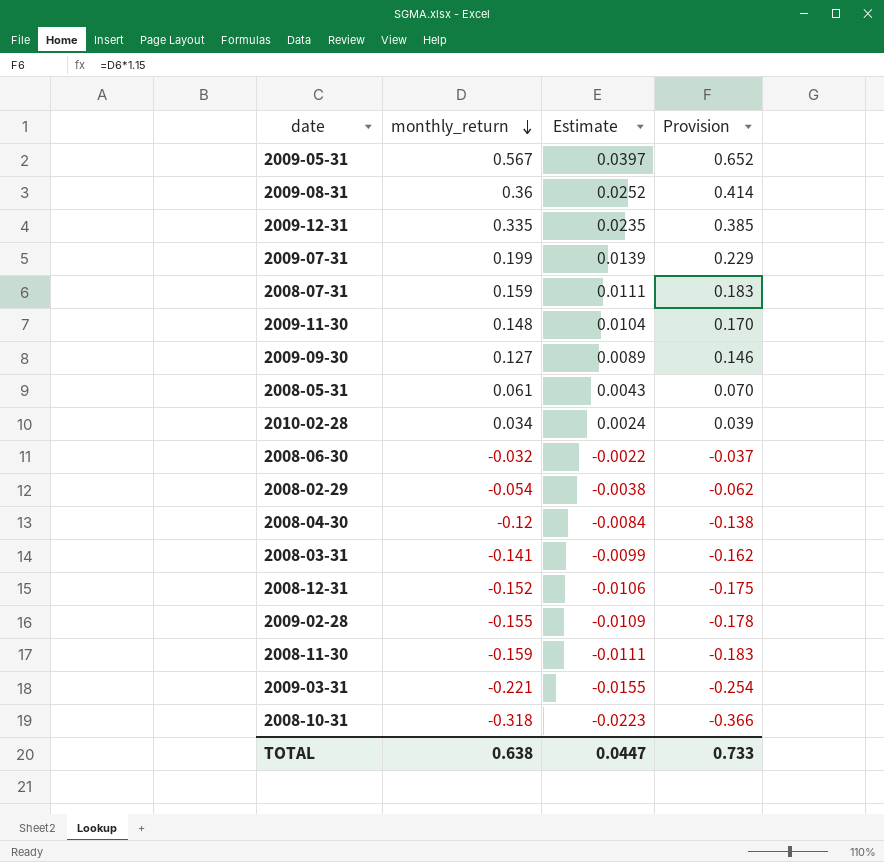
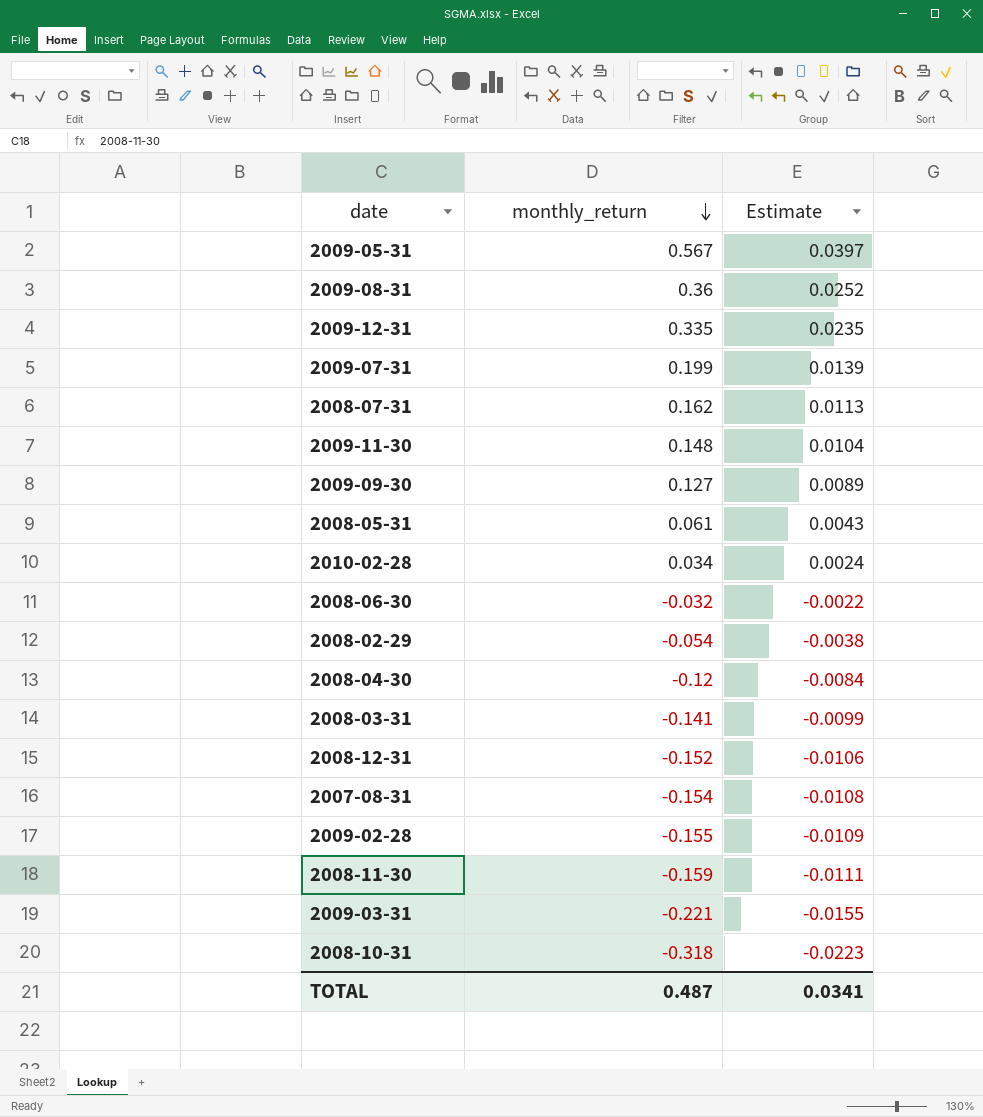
column Provision | formula: [monthly_return] * 1.15 -> none
2008-07-31 | monthly_return: 0.159 -> 0.162
2008-07-31 | Estimate: 0.0111 -> 0.0113
row 2007-08-31: none -> -0.154 | -0.0108
TOTAL | monthly_return: 0.638 -> 0.487
TOTAL | Estimate: 0.0447 -> 0.0341

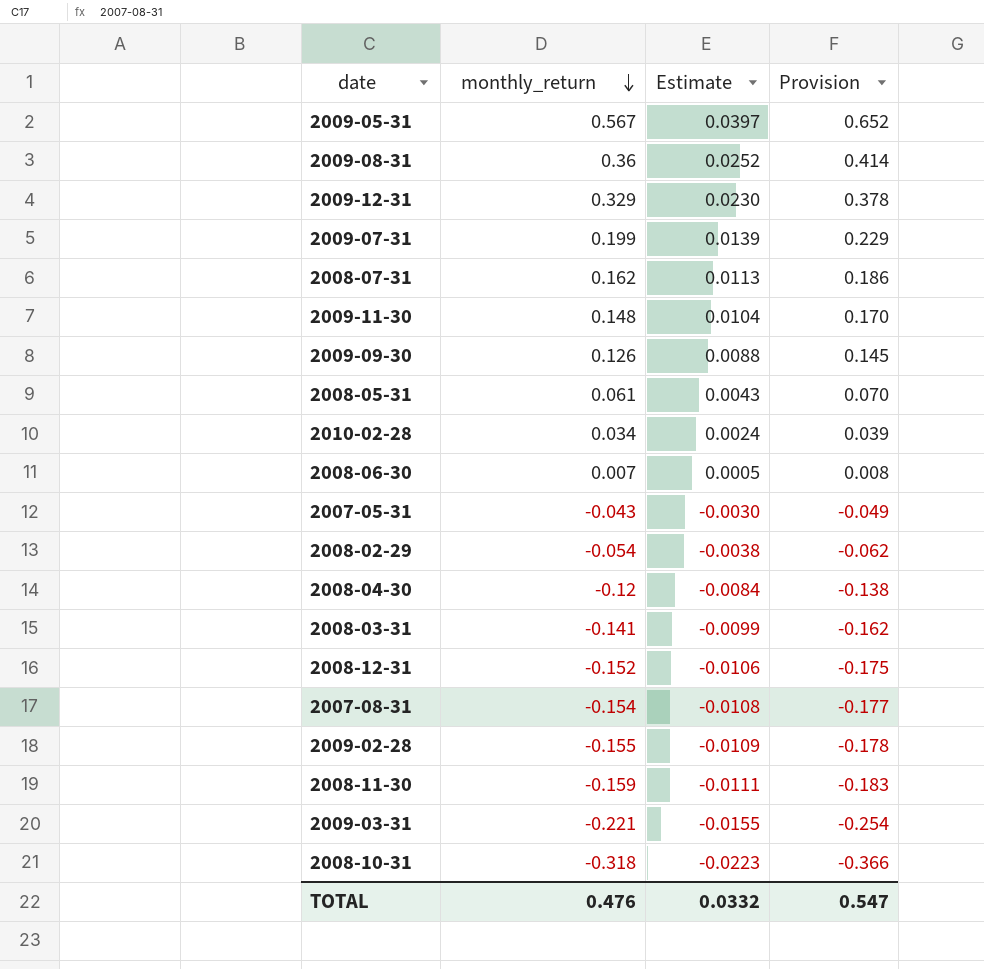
column Provision | formula: none -> [monthly_return] * 1.15
2009-12-31 | monthly_return: 0.335 -> 0.329
2009-12-31 | Estimate: 0.0235 -> 0.0230
2009-09-30 | monthly_return: 0.127 -> 0.126
2009-09-30 | Estimate: 0.0089 -> 0.0088
2008-06-30 | monthly_return: -0.032 -> 0.007
2008-06-30 | Estimate: -0.0022 -> 0.0005
row 2007-05-31: none -> -0.043 | -0.0030 | -0.049
TOTAL | monthly_return: 0.487 -> 0.476
TOTAL | Estimate: 0.0341 -> 0.0332

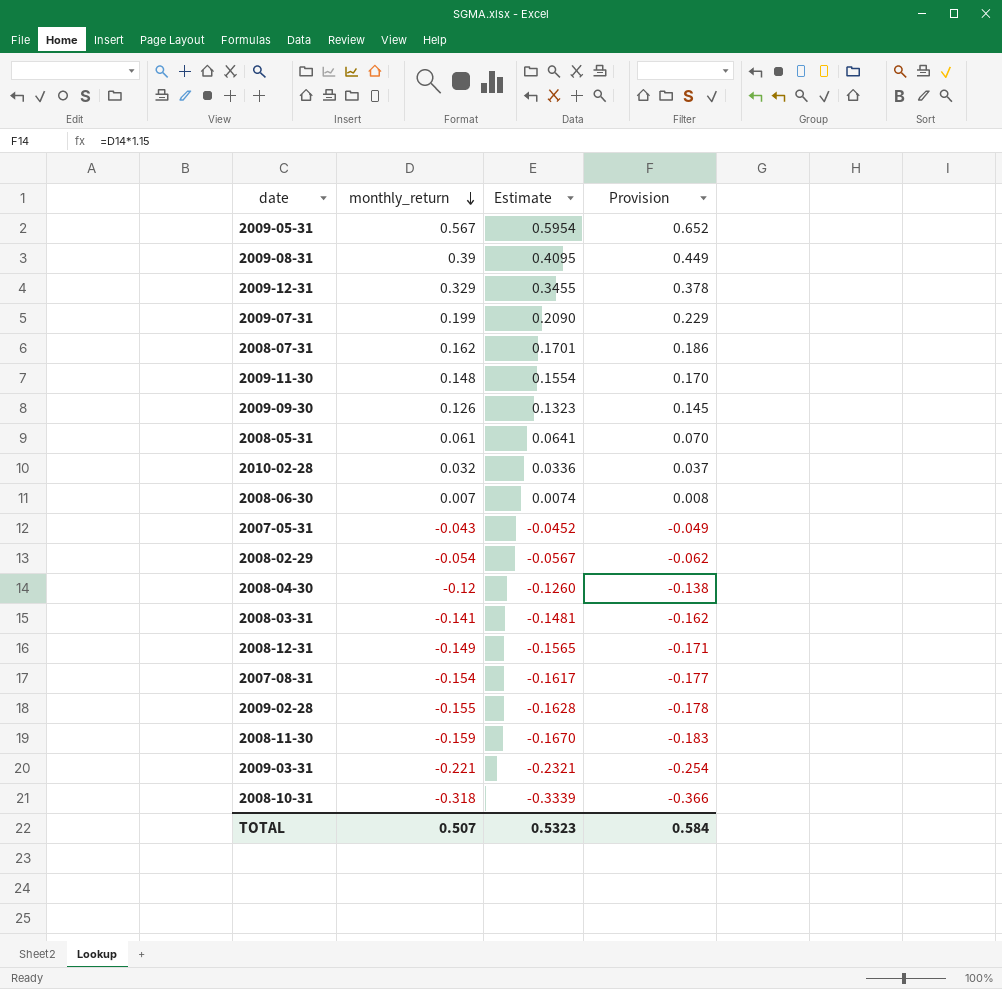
column Estimate | formula: [monthly_return] * 0.07 -> [monthly_return] * 1.05
2009-08-31 | monthly_return: 0.36 -> 0.39
2009-08-31 | Provision: 0.414 -> 0.449
2010-02-28 | monthly_return: 0.034 -> 0.032
2010-02-28 | Provision: 0.039 -> 0.037
2008-12-31 | monthly_return: -0.152 -> -0.149
2008-12-31 | Provision: -0.175 -> -0.171
TOTAL | monthly_return: 0.476 -> 0.507
TOTAL | Estimate: 0.0332 -> 0.5323
TOTAL | Provision: 0.547 -> 0.584

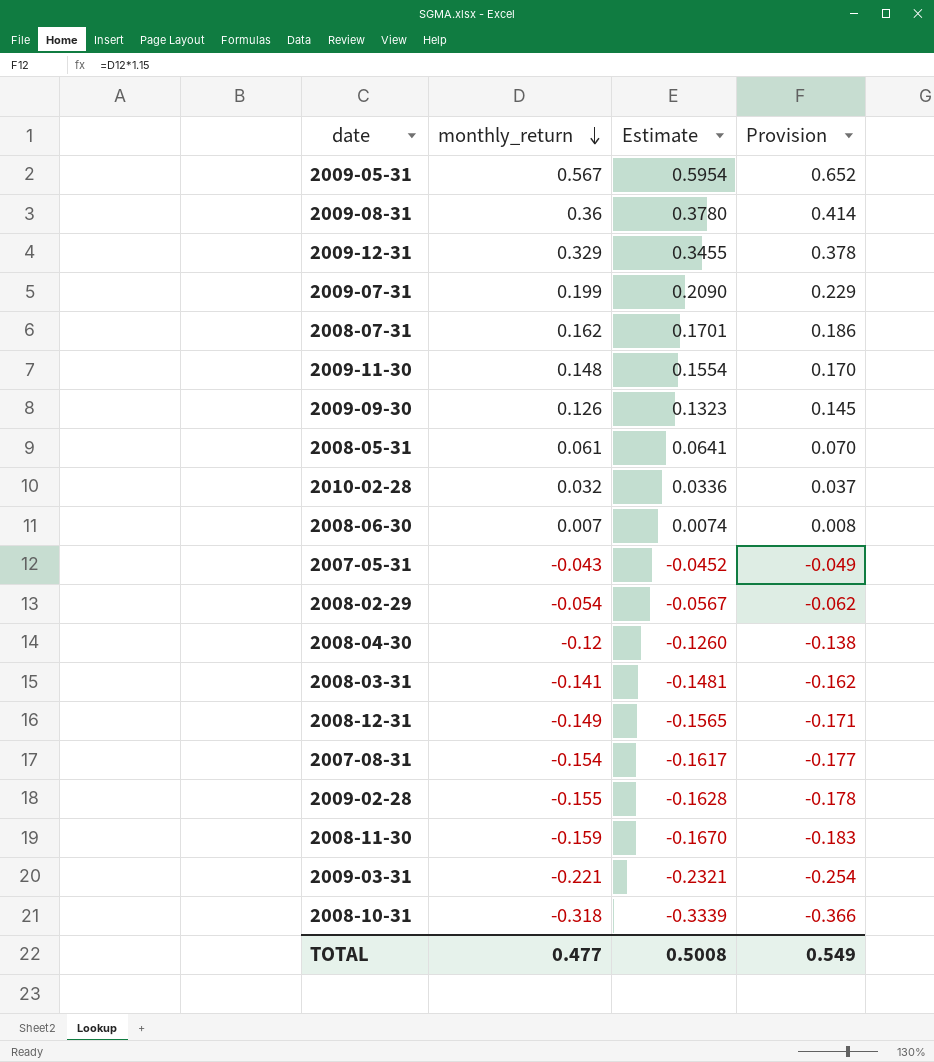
2009-08-31 | monthly_return: 0.39 -> 0.36
2009-08-31 | Estimate: 0.4095 -> 0.3780
2009-08-31 | Provision: 0.449 -> 0.414
TOTAL | monthly_return: 0.507 -> 0.477
TOTAL | Estimate: 0.5323 -> 0.5008
TOTAL | Provision: 0.584 -> 0.549

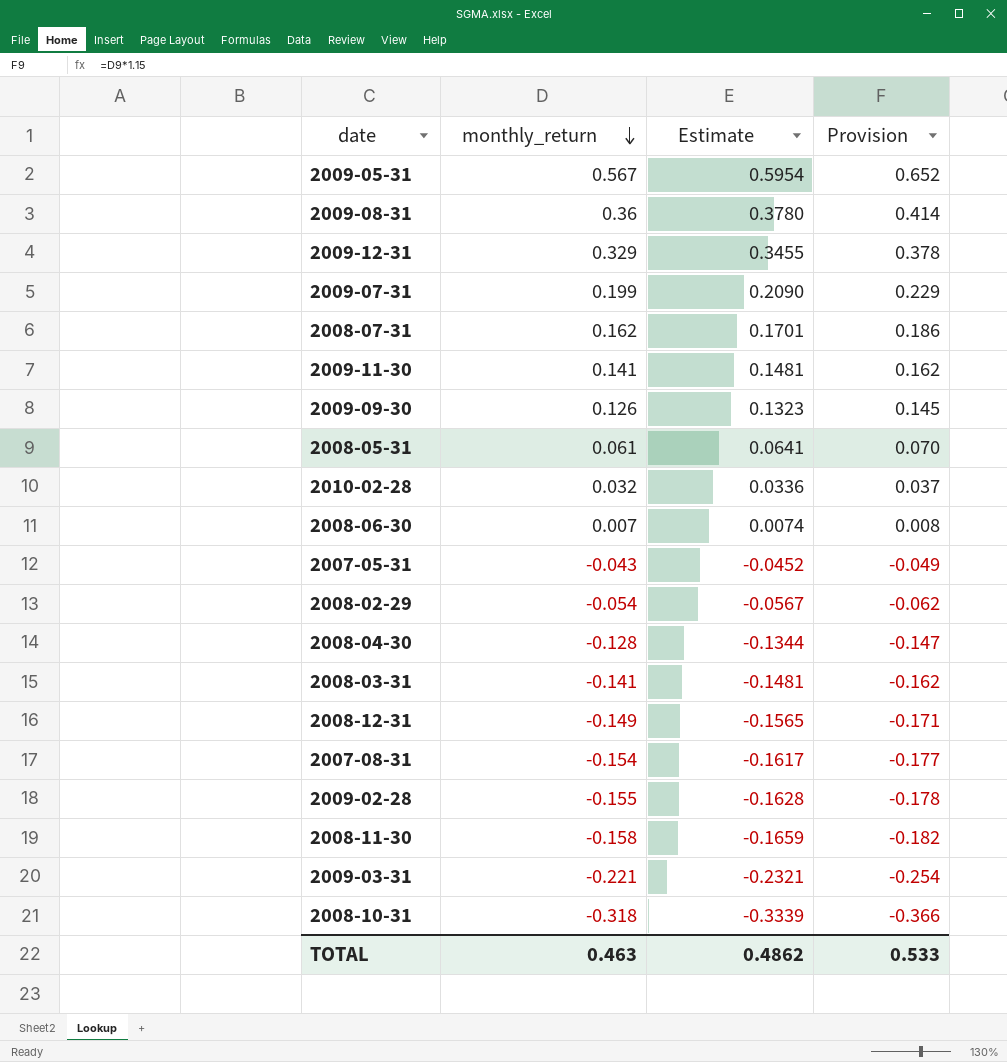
2009-11-30 | monthly_return: 0.148 -> 0.141
2009-11-30 | Estimate: 0.1554 -> 0.1481
2009-11-30 | Provision: 0.170 -> 0.162
2008-04-30 | monthly_return: -0.12 -> -0.128
2008-04-30 | Estimate: -0.1260 -> -0.1344
2008-04-30 | Provision: -0.138 -> -0.147
2008-11-30 | monthly_return: -0.159 -> -0.158
2008-11-30 | Estimate: -0.1670 -> -0.1659
2008-11-30 | Provision: -0.183 -> -0.182
TOTAL | monthly_return: 0.477 -> 0.463
TOTAL | Estimate: 0.5008 -> 0.4862
TOTAL | Provision: 0.549 -> 0.533

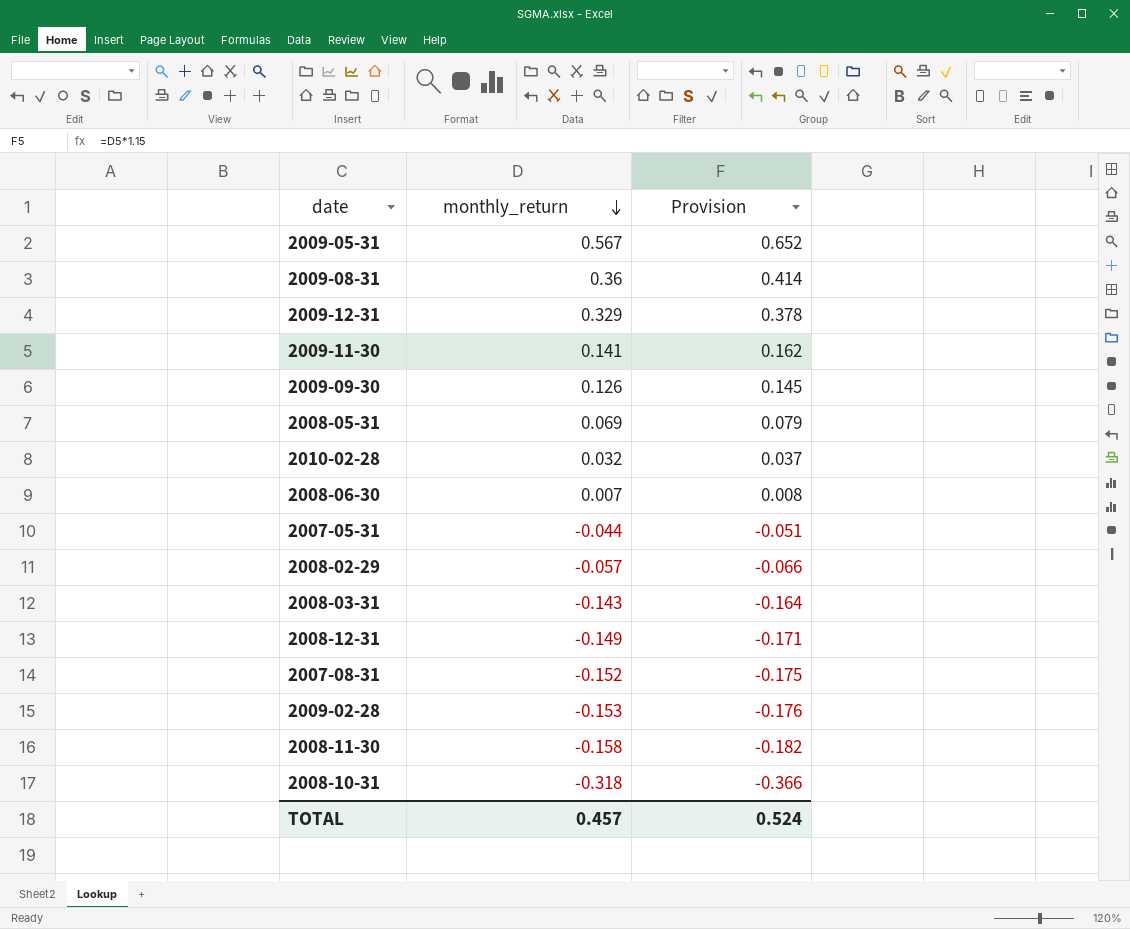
column Estimate | formula: [monthly_return] * 1.05 -> none
row 2009-07-31: 0.199 | 0.2090 | 0.229 -> none
row 2008-07-31: 0.162 | 0.1701 | 0.186 -> none
row 2008-04-30: -0.128 | -0.1344 | -0.147 -> none
row 2009-03-31: -0.221 | -0.2321 | -0.254 -> none
2008-05-31 | monthly_return: 0.061 -> 0.069
2008-05-31 | Provision: 0.070 -> 0.079
2007-05-31 | monthly_return: -0.043 -> -0.044
2007-05-31 | Provision: -0.049 -> -0.051
2008-02-29 | monthly_return: -0.054 -> -0.057
2008-02-29 | Provision: -0.062 -> -0.066
2008-03-31 | monthly_return: -0.141 -> -0.143
2008-03-31 | Provision: -0.162 -> -0.164
2007-08-31 | monthly_return: -0.154 -> -0.152
2007-08-31 | Provision: -0.177 -> -0.175
2009-02-28 | monthly_return: -0.155 -> -0.153
2009-02-28 | Provision: -0.178 -> -0.176
TOTAL | monthly_return: 0.463 -> 0.457
TOTAL | Provision: 0.533 -> 0.524

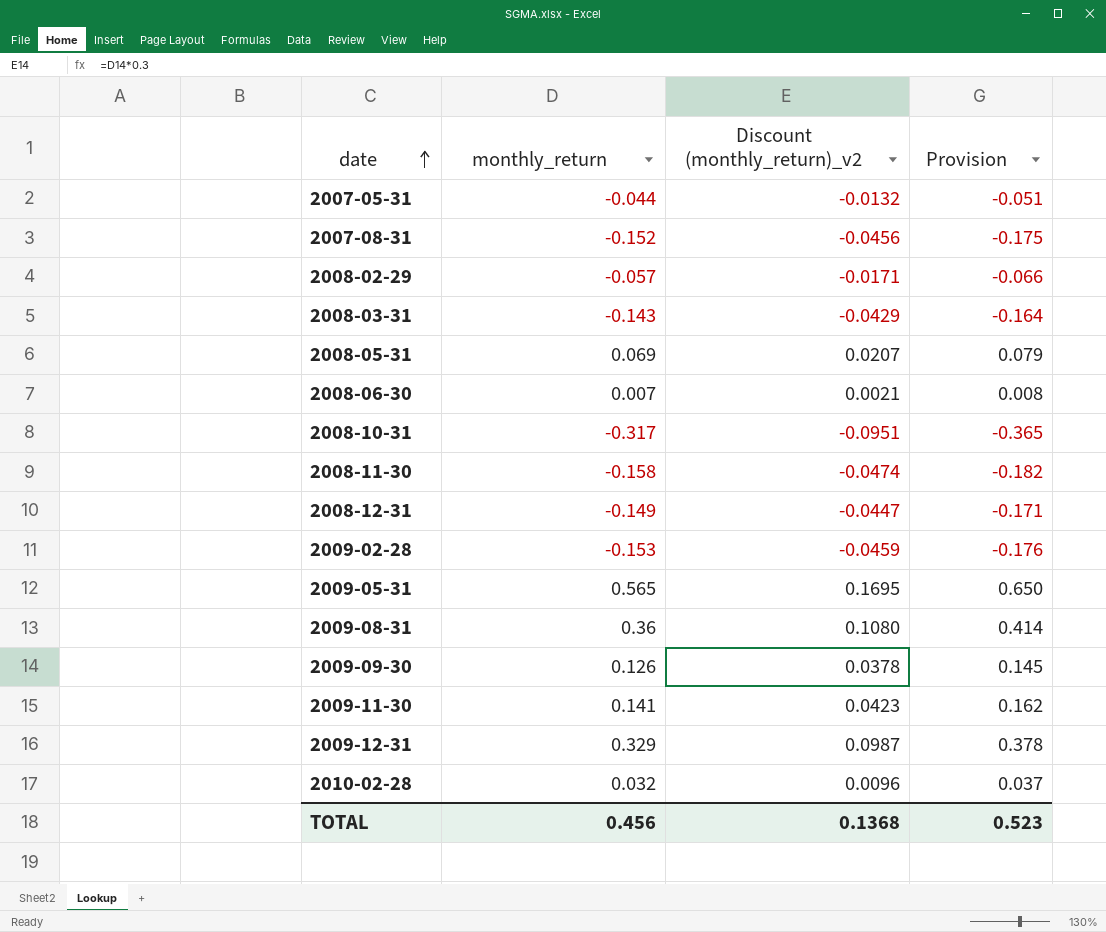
row order: monthly_return descending -> date ascending
column Discount (monthly_return)_v2 | formula: none -> [monthly_return] * 0.3
2008-10-31 | monthly_return: -0.318 -> -0.317
2008-10-31 | Provision: -0.366 -> -0.365
2009-05-31 | monthly_return: 0.567 -> 0.565
2009-05-31 | Provision: 0.652 -> 0.650
TOTAL | monthly_return: 0.457 -> 0.456
TOTAL | Provision: 0.524 -> 0.523

